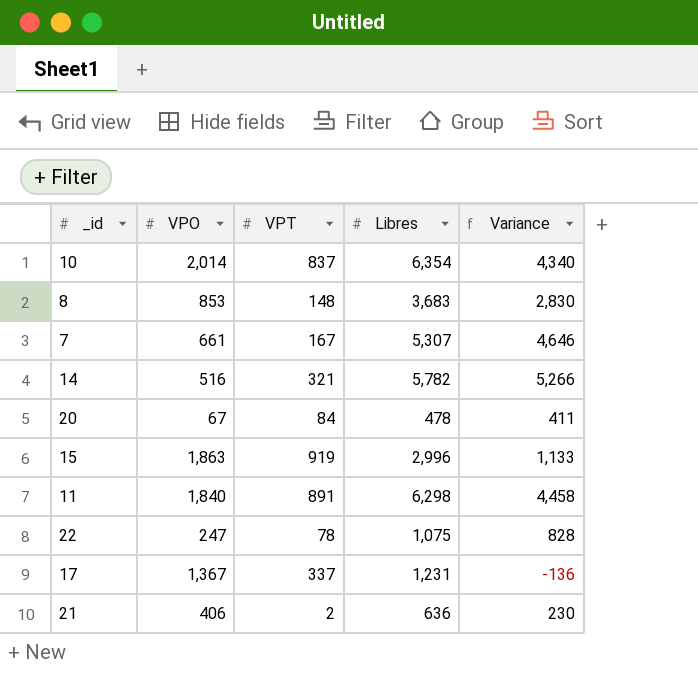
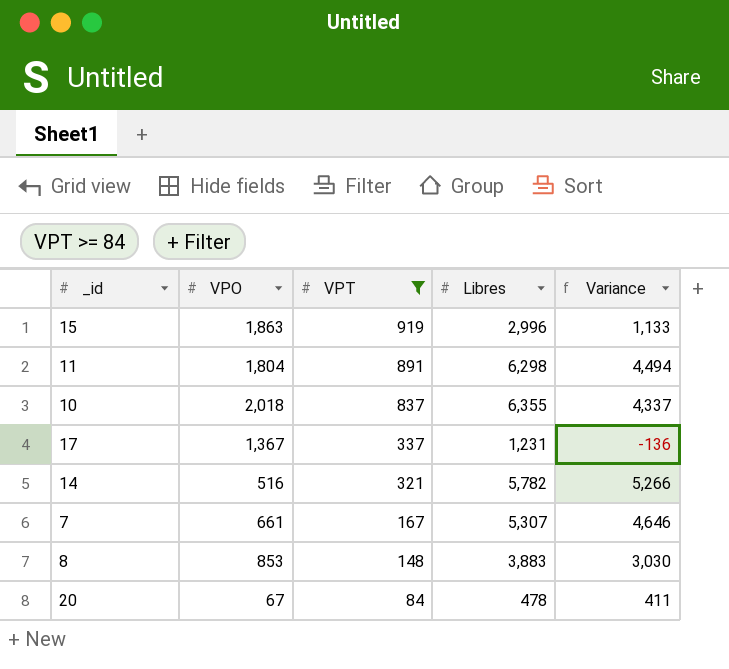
filter: none -> VPT >= 84
row order: none -> VPT descending
11 | VPO: 1,840 -> 1,804
11 | Variance: 4,458 -> 4,494
10 | VPO: 2,014 -> 2,018
10 | Libres: 6,354 -> 6,355
10 | Variance: 4,340 -> 4,337
8 | Libres: 3,683 -> 3,883
8 | Variance: 2,830 -> 3,030

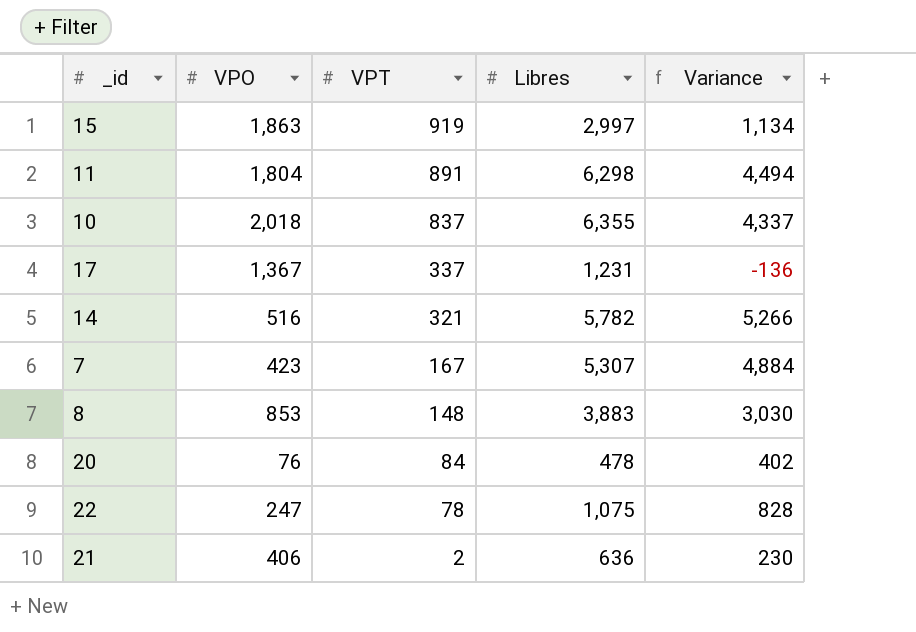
filter: VPT >= 84 -> none
15 | Libres: 2,996 -> 2,997
15 | Variance: 1,133 -> 1,134
7 | VPO: 661 -> 423
7 | Variance: 4,646 -> 4,884
20 | VPO: 67 -> 76
20 | Variance: 411 -> 402

